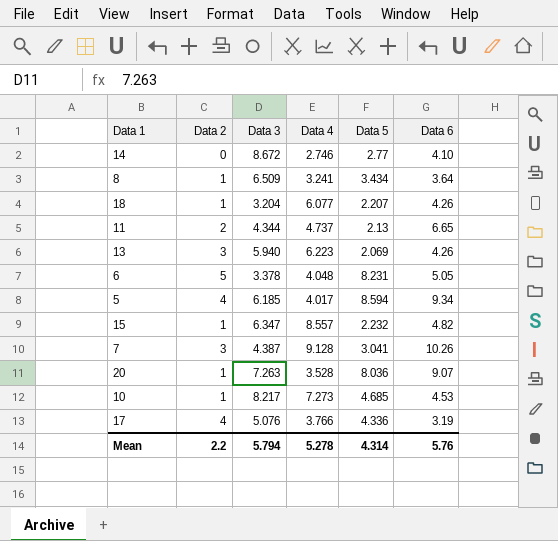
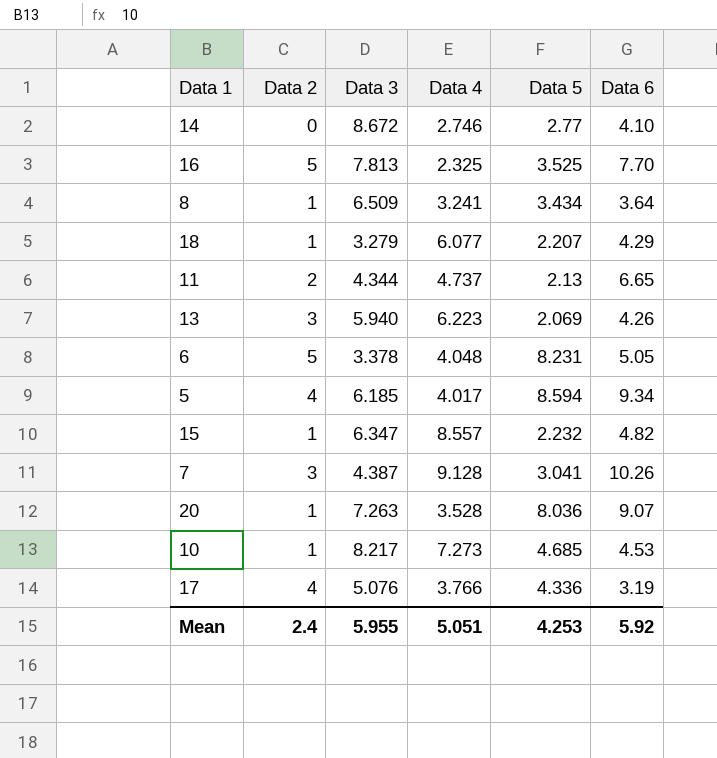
row 16: none -> 5 | 7.813 | 2.325 | 3.525 | 7.70
18 | Data 3: 3.204 -> 3.279
18 | Data 6: 4.26 -> 4.29
Mean | Data 2: 2.2 -> 2.4
Mean | Data 3: 5.794 -> 5.955
Mean | Data 4: 5.278 -> 5.051
Mean | Data 5: 4.314 -> 4.253
Mean | Data 6: 5.76 -> 5.92

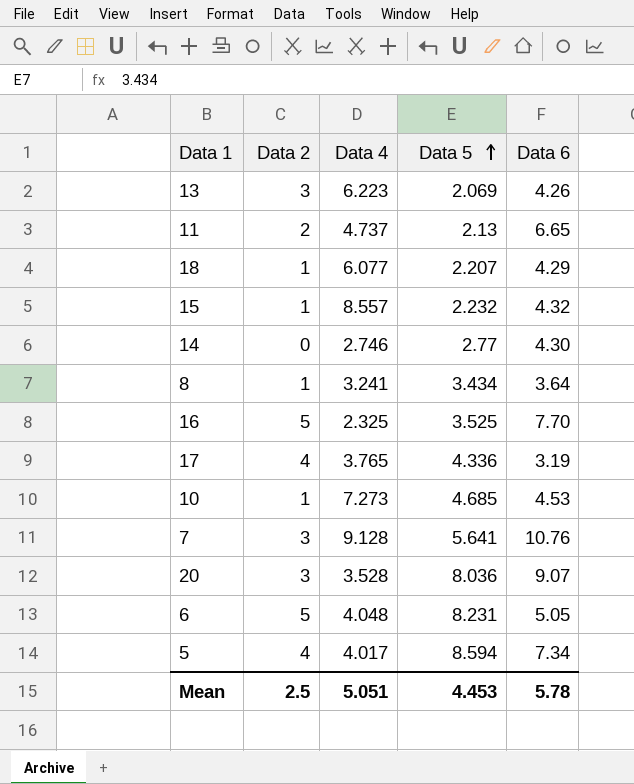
row order: none -> Data 5 ascending
column Data 3 | position: 3 -> none
15 | Data 6: 4.82 -> 4.32
14 | Data 6: 4.10 -> 4.30
17 | Data 4: 3.766 -> 3.765
7 | Data 5: 3.041 -> 5.641
7 | Data 6: 10.26 -> 10.76
20 | Data 2: 1 -> 3
5 | Data 6: 9.34 -> 7.34
Mean | Data 2: 2.4 -> 2.5
Mean | Data 5: 4.253 -> 4.453
Mean | Data 6: 5.92 -> 5.78

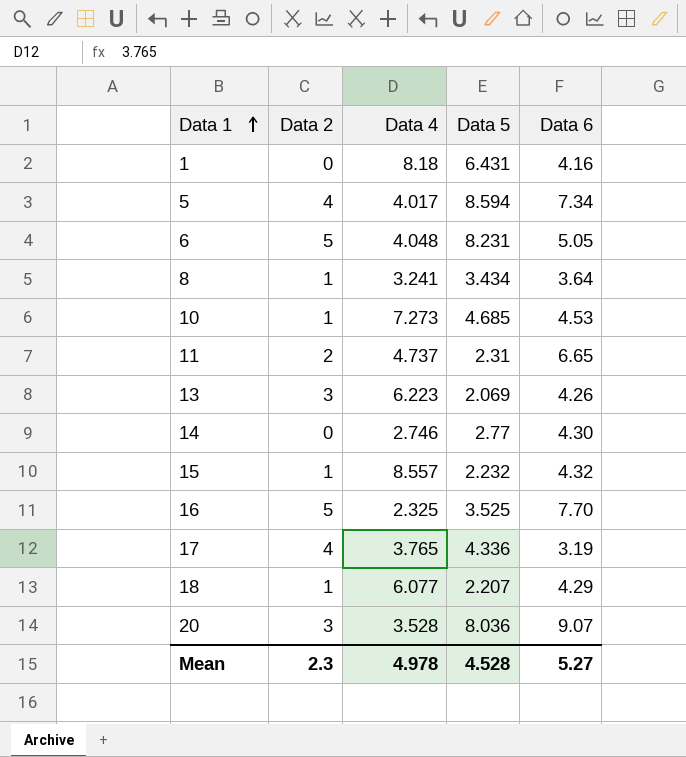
row order: Data 5 ascending -> Data 1 ascending
row 7: 3 | 9.128 | 5.641 | 10.76 -> none
row 1: none -> 0 | 8.18 | 6.431 | 4.16
11 | Data 5: 2.13 -> 2.31
Mean | Data 2: 2.5 -> 2.3
Mean | Data 4: 5.051 -> 4.978
Mean | Data 5: 4.453 -> 4.528
Mean | Data 6: 5.78 -> 5.27

